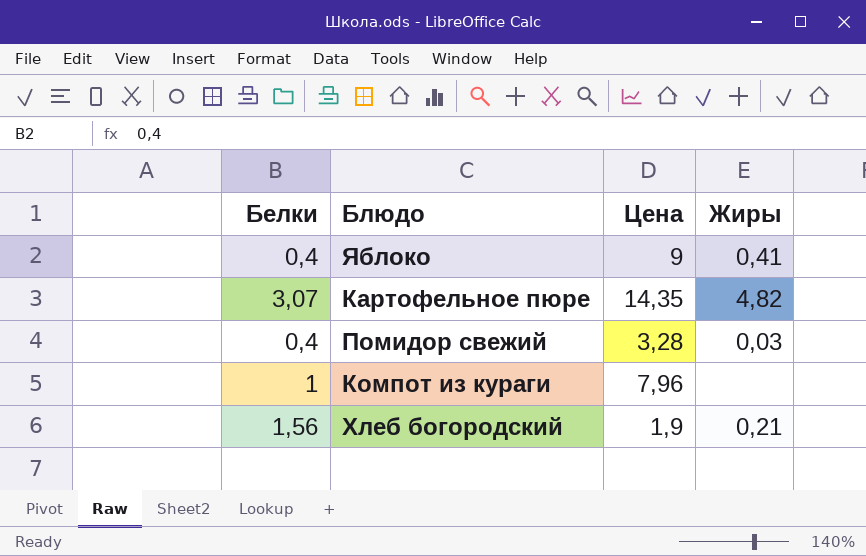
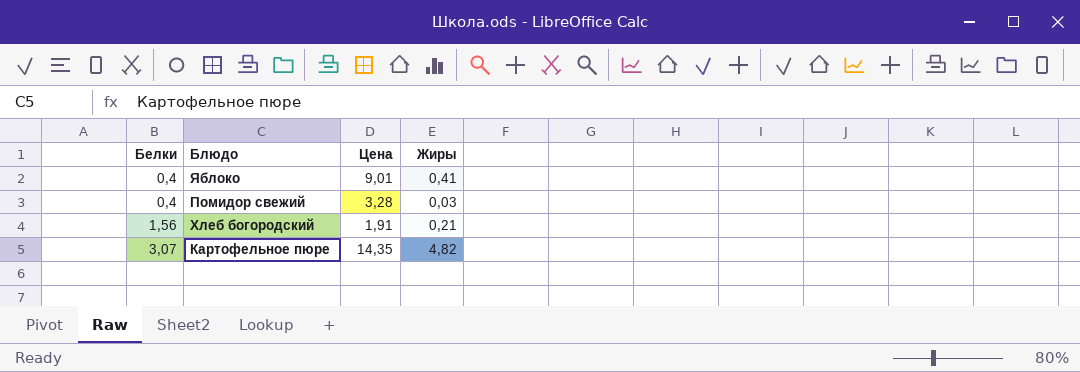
row order: none -> Белки ascending
row Компот из кураги: 1 | 7,96 | none -> none
Яблоко | Цена: 9 -> 9,01
Хлеб богородский | Цена: 1,9 -> 1,91

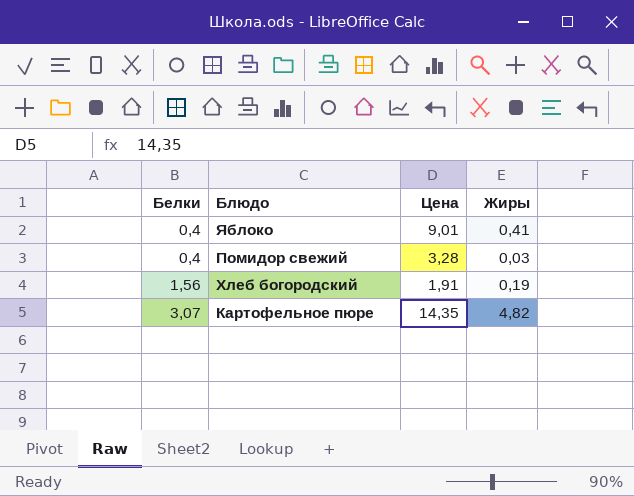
Хлеб богородский | Жиры: 0,21 -> 0,19

